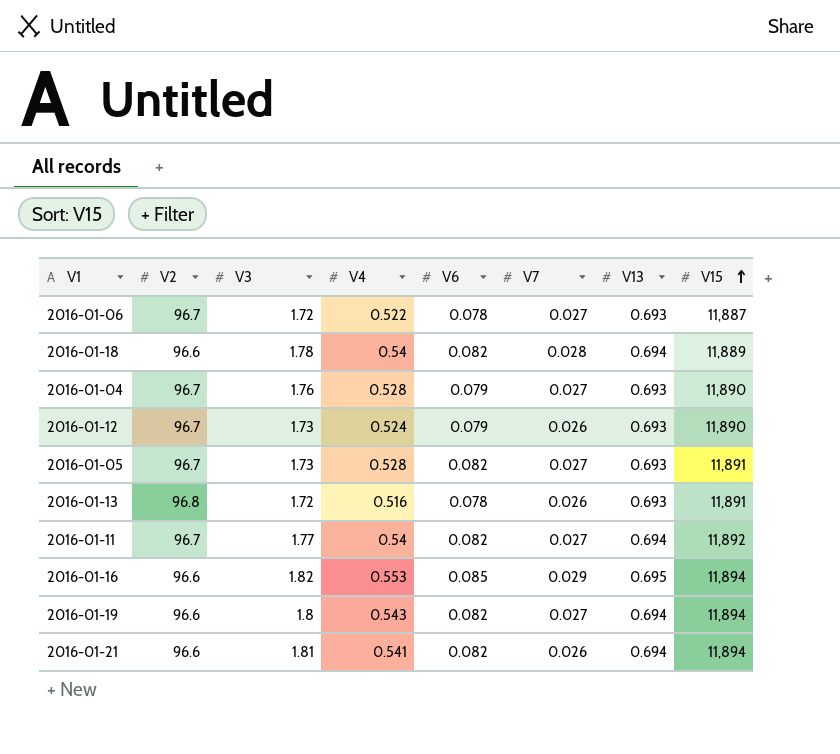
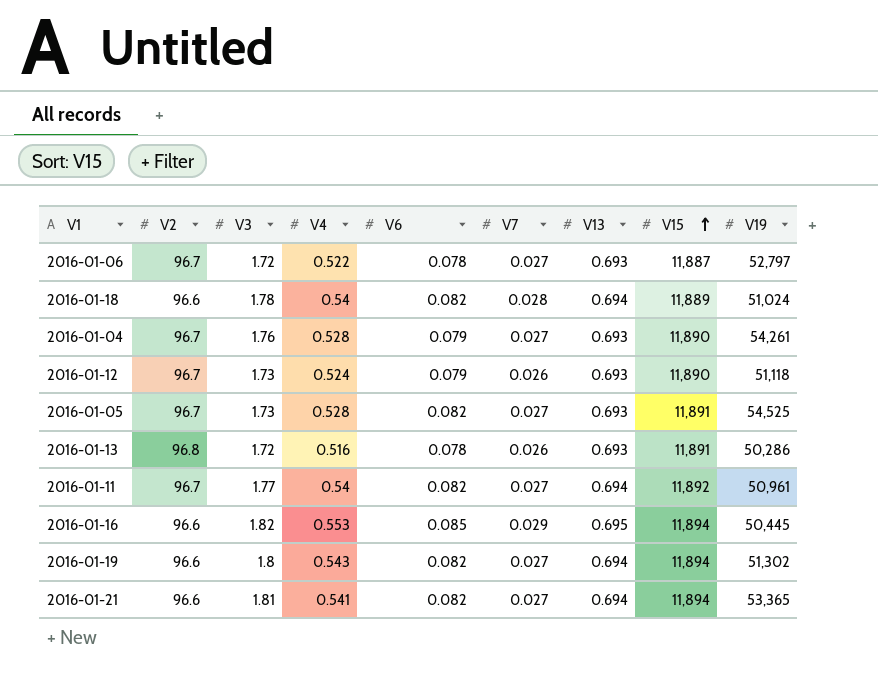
column V19 | position: none -> 9
2016-01-21 | V7: 0.026 -> 0.027

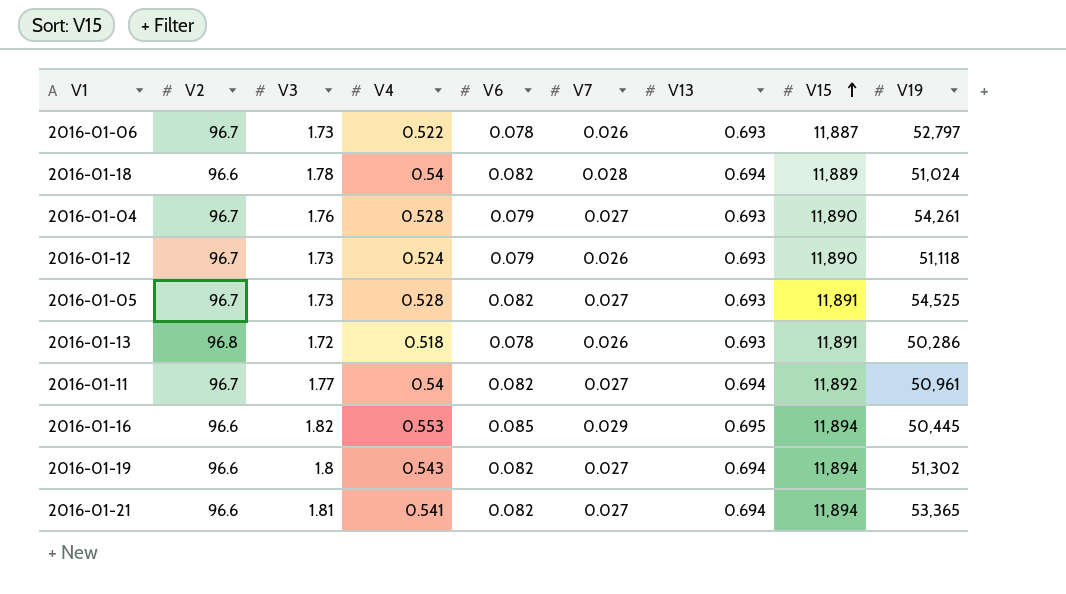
2016-01-06 | V3: 1.72 -> 1.73
2016-01-06 | V7: 0.027 -> 0.026
2016-01-13 | V4: 0.516 -> 0.518

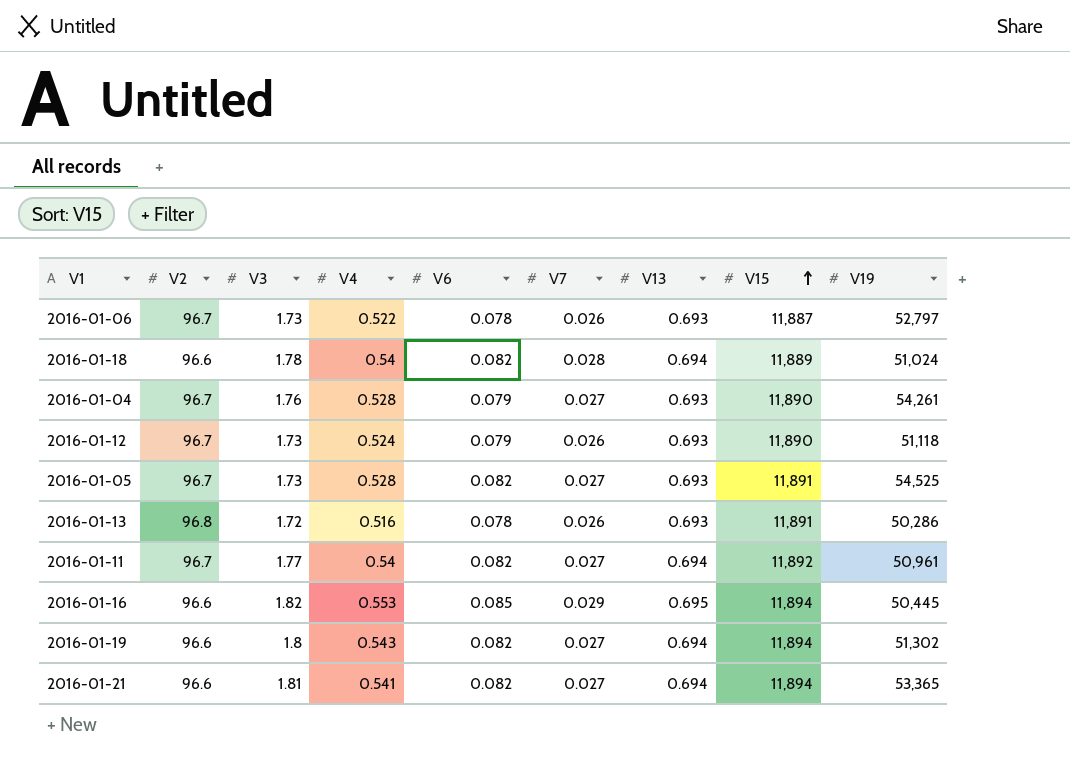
2016-01-13 | V4: 0.518 -> 0.516

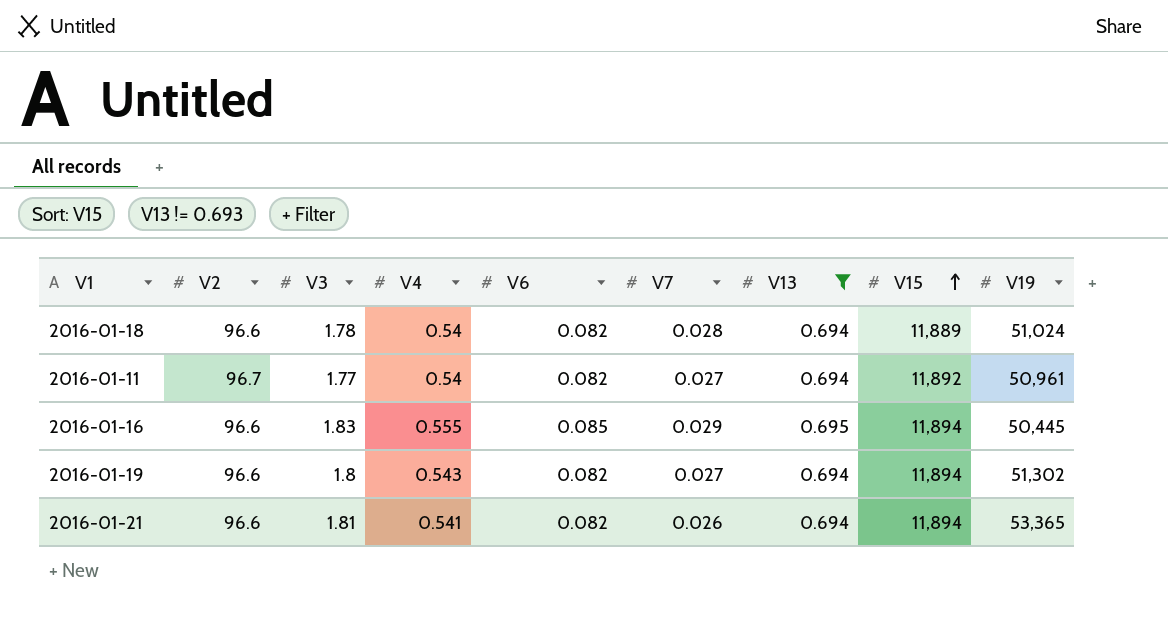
filter: none -> V13 != 0.693
2016-01-16 | V3: 1.82 -> 1.83
2016-01-16 | V4: 0.553 -> 0.555
2016-01-21 | V7: 0.027 -> 0.026

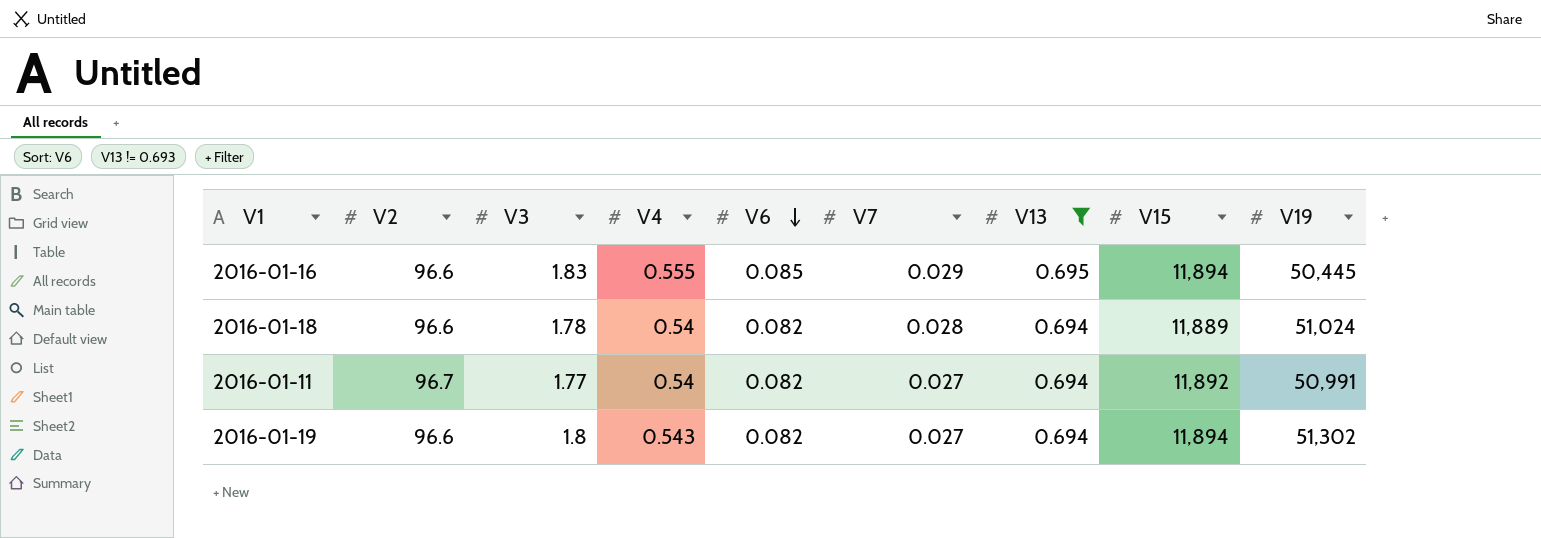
row order: V15 ascending -> V6 descending
row 2016-01-21: 96.6 | 1.81 | 0.541 | 0.082 | 0.026 | 0.694 | 11,894 | 53,365 -> none
2016-01-11 | V19: 50,961 -> 50,991

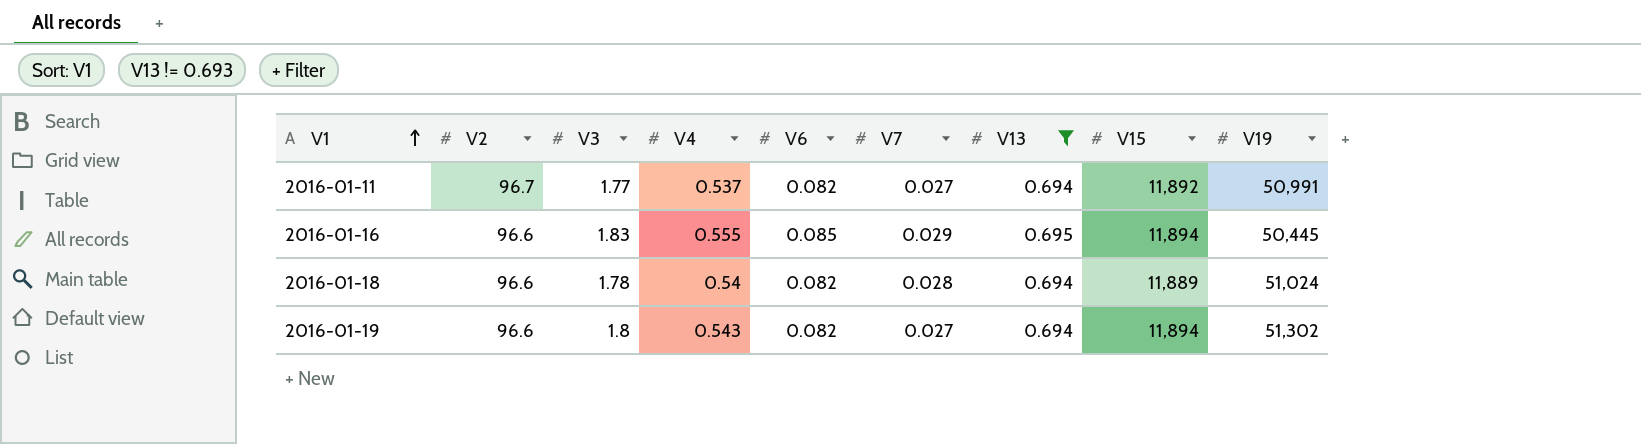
row order: V6 descending -> V1 ascending
2016-01-11 | V4: 0.54 -> 0.537

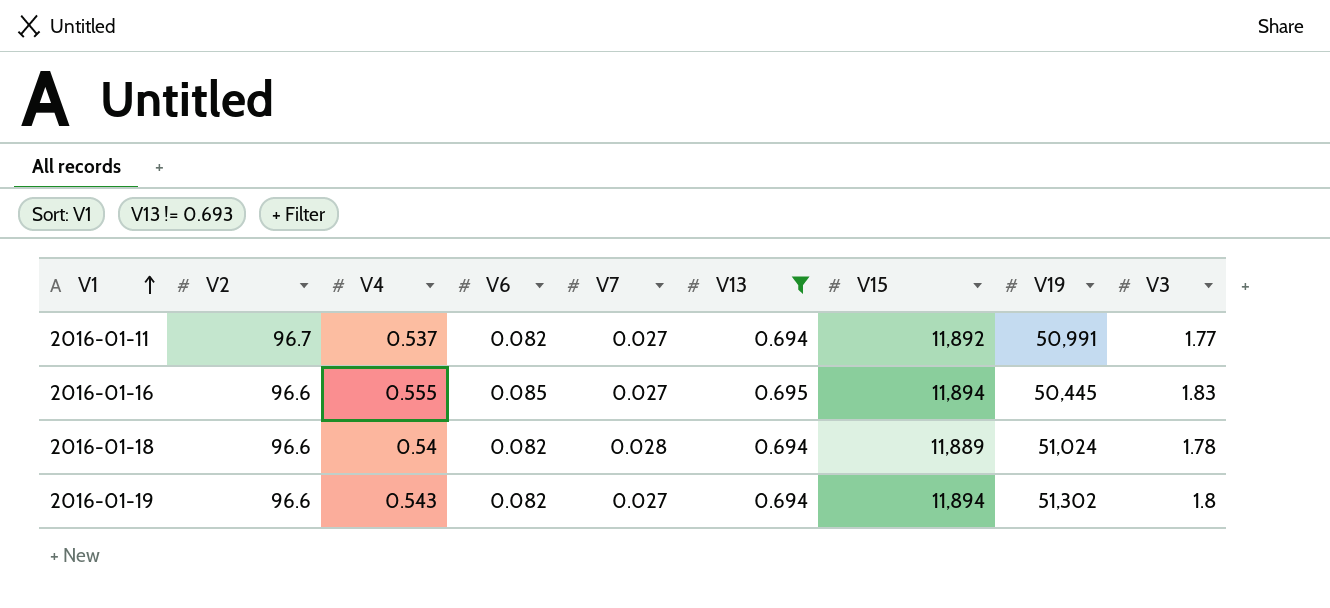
column V3 | position: 3 -> 9
2016-01-16 | V7: 0.029 -> 0.027

